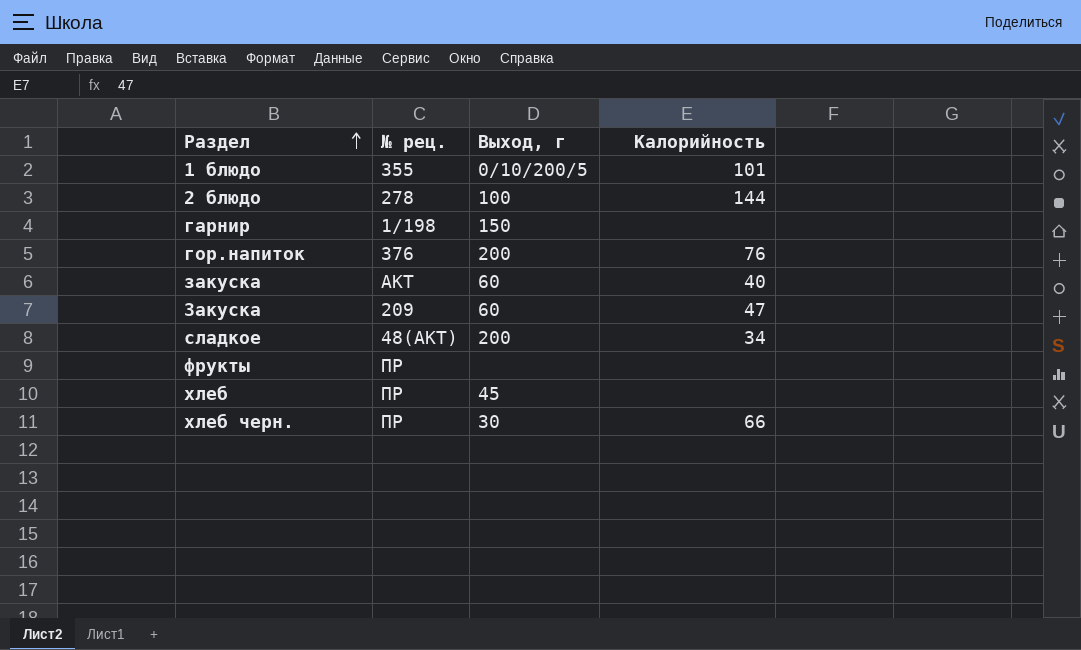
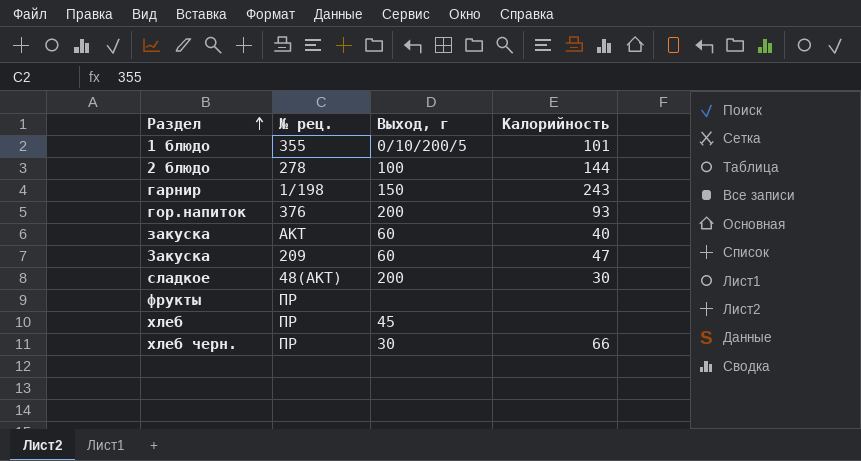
гарнир | Калорийность: none -> 243
гор.напиток | Калорийность: 76 -> 93
сладкое | Калорийность: 34 -> 30

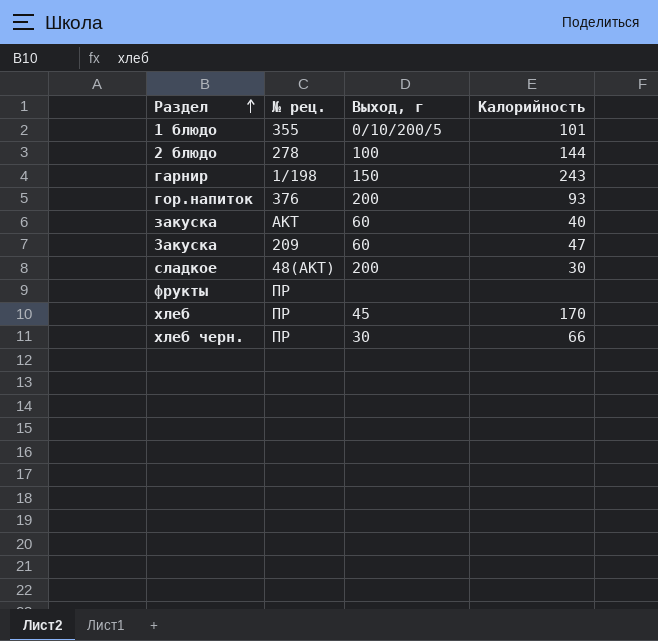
хлеб | Калорийность: none -> 170

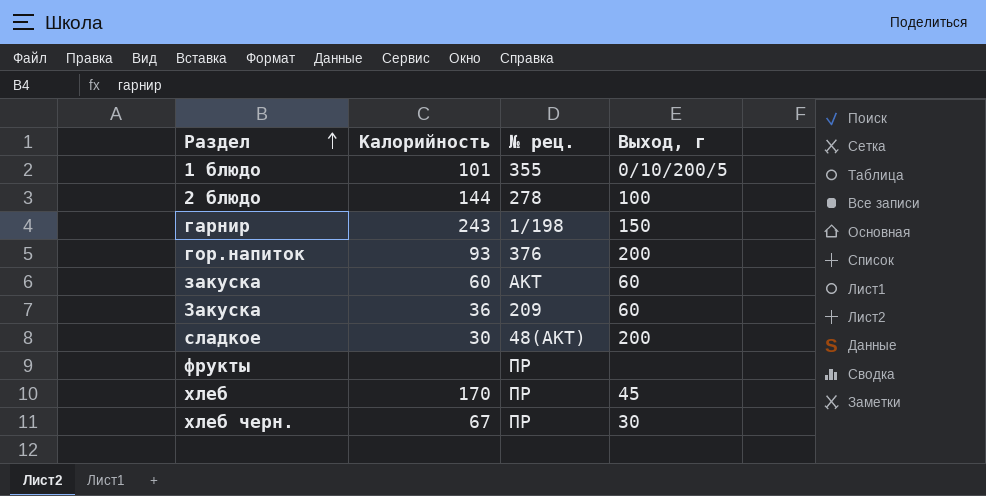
column Калорийность | position: 4 -> 2
закуска | Калорийность: 40 -> 60
Закуска | Калорийность: 47 -> 36
хлеб черн. | Калорийность: 66 -> 67

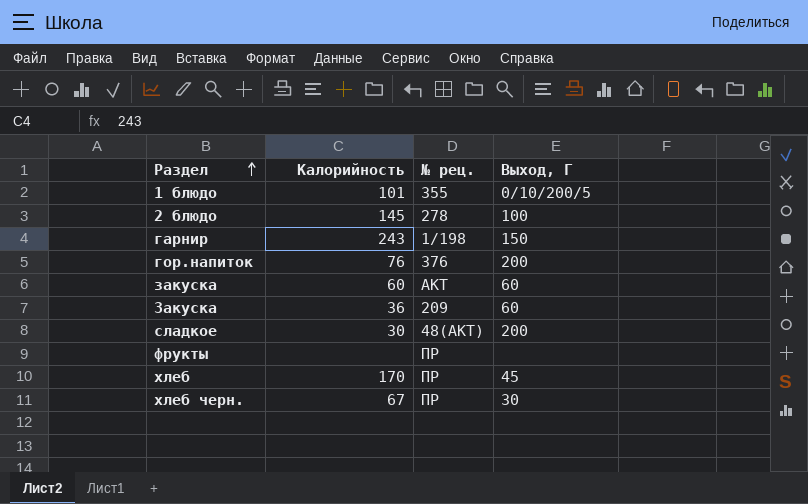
column name: Выход, г -> Выход, Г
2 блюдо | Калорийность: 144 -> 145
гор.напиток | Калорийность: 93 -> 76

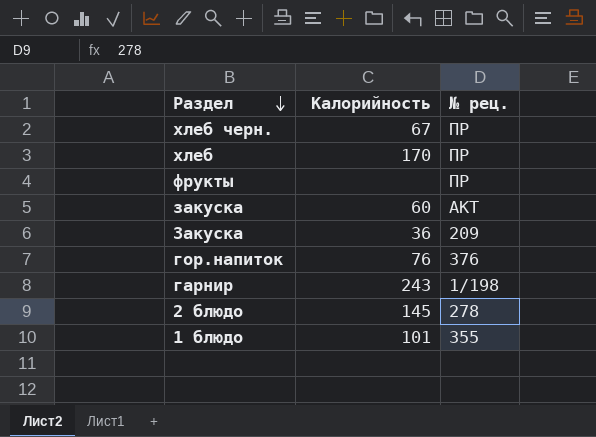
row order: Раздел ascending -> Раздел descending
column Выход, Г | position: 4 -> none
row сладкое: 30 | 48(АКТ) | 200 -> none

